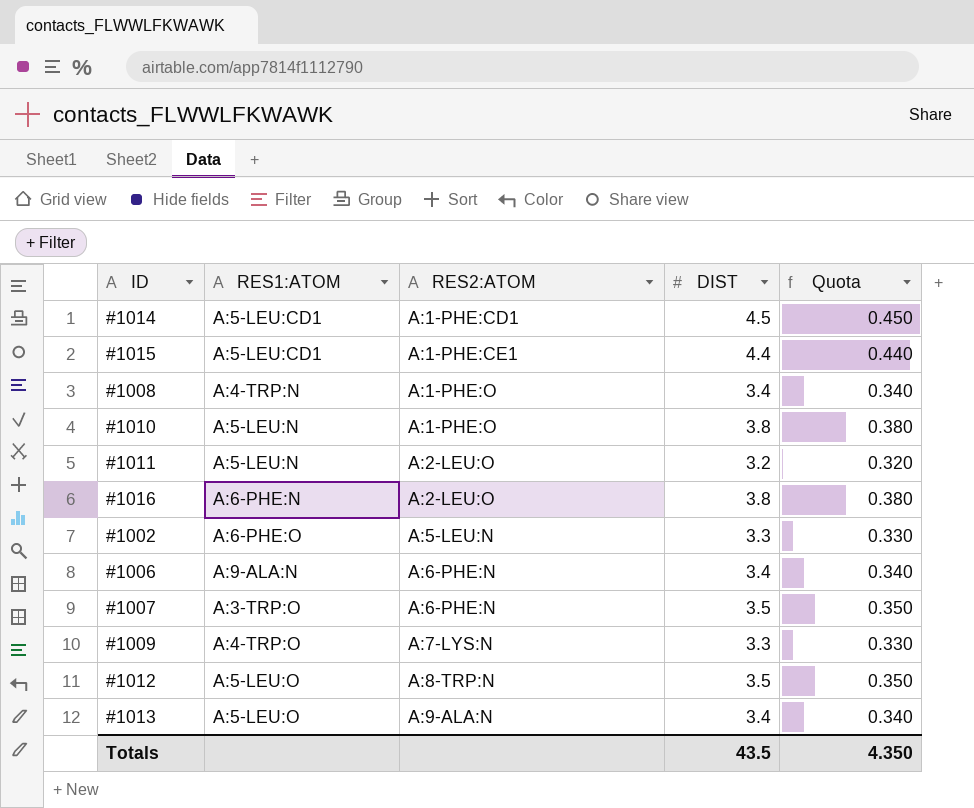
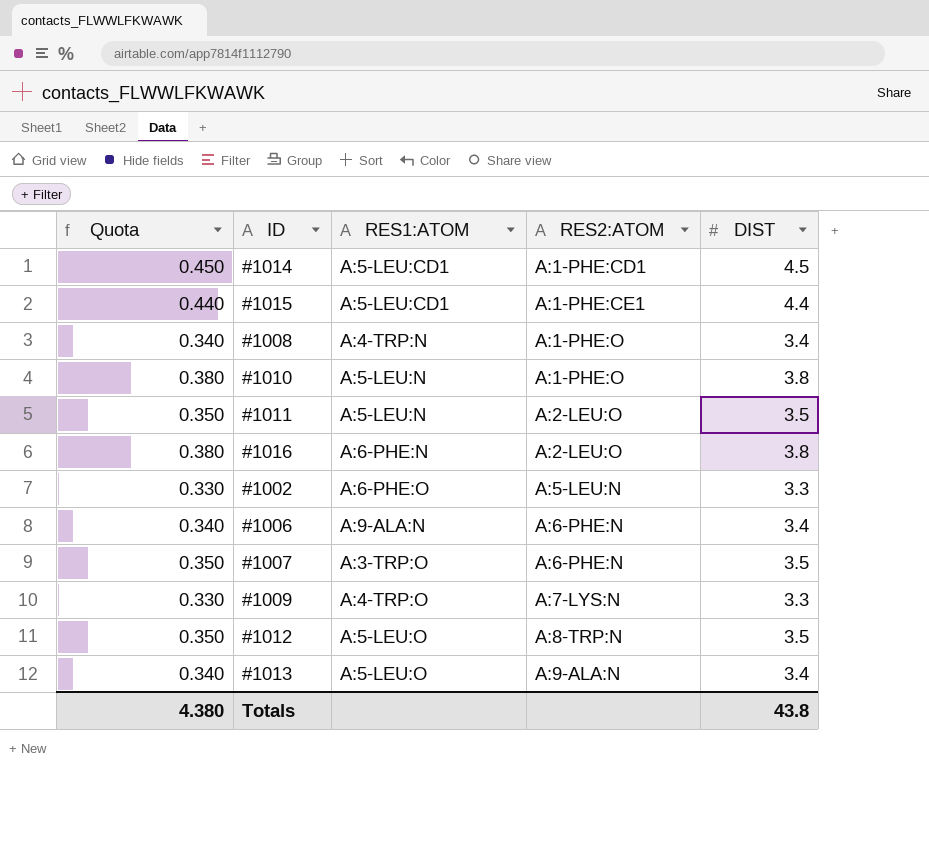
column Quota | position: 5 -> 1
#1011 | Quota: 0.320 -> 0.350
#1011 | DIST: 3.2 -> 3.5
Totals | Quota: 4.350 -> 4.380
Totals | DIST: 43.5 -> 43.8

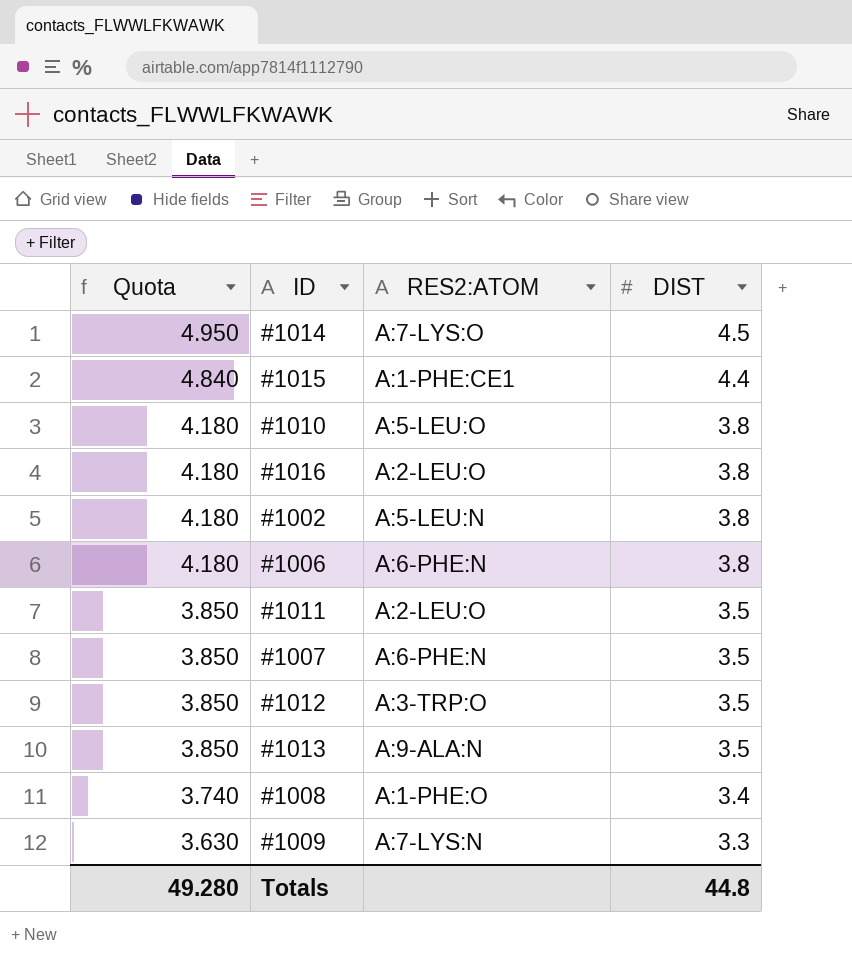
row order: RES2:ATOM ascending -> Quota descending
column RES1:ATOM | position: 3 -> none
column Quota | formula: [DIST] * 0.1 -> [DIST] * 1.1
#1014 | RES2:ATOM: A:1-PHE:CD1 -> A:7-LYS:O
#1010 | RES2:ATOM: A:1-PHE:O -> A:5-LEU:O
#1002 | DIST: 3.3 -> 3.8
#1006 | DIST: 3.4 -> 3.8
#1012 | RES2:ATOM: A:8-TRP:N -> A:3-TRP:O
#1013 | DIST: 3.4 -> 3.5
Totals | Quota: 4.380 -> 49.280
Totals | DIST: 43.8 -> 44.8

